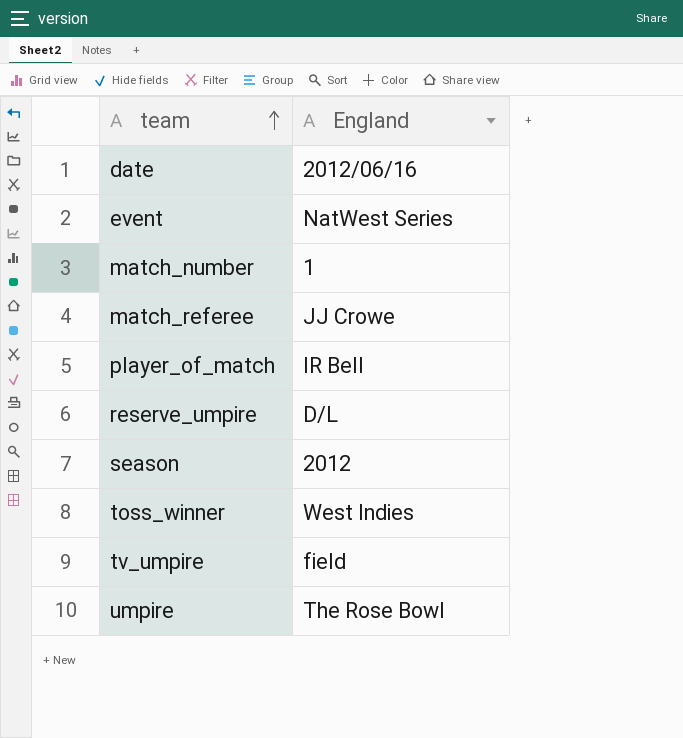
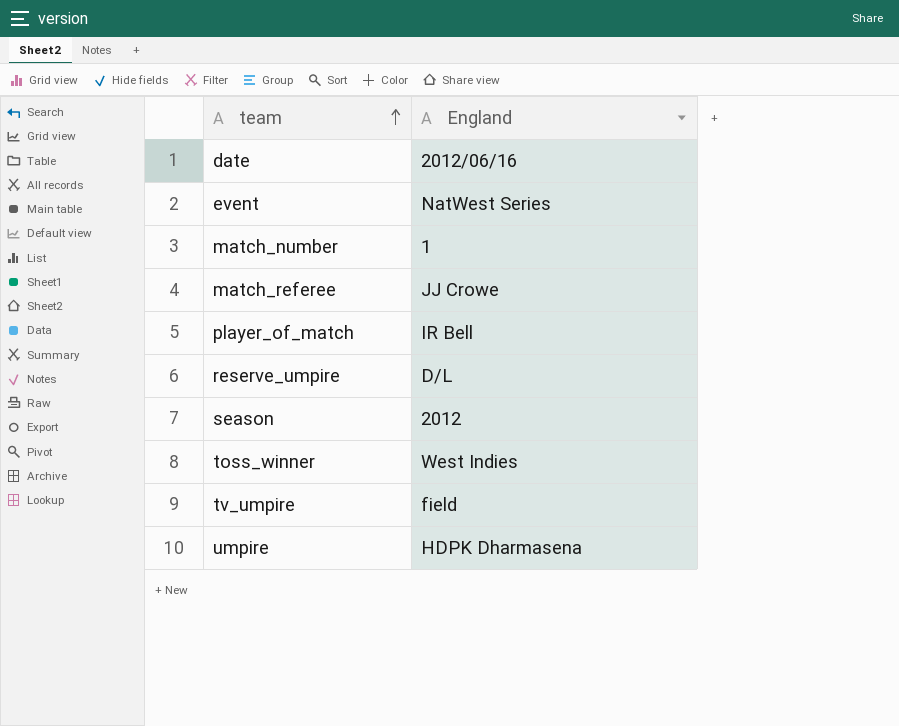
umpire | England: The Rose Bowl -> HDPK Dharmasena

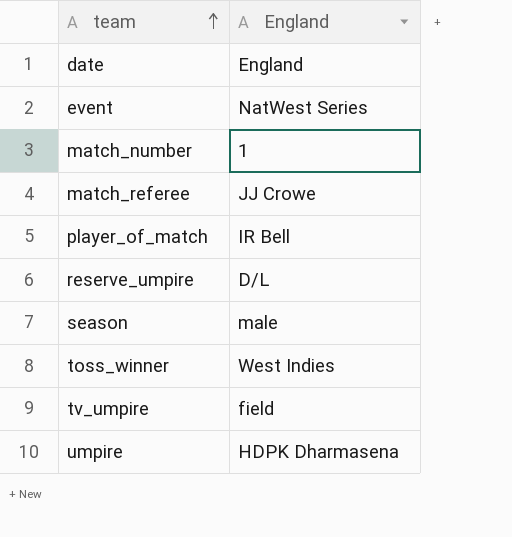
date | England: 2012/06/16 -> England
season | England: 2012 -> male

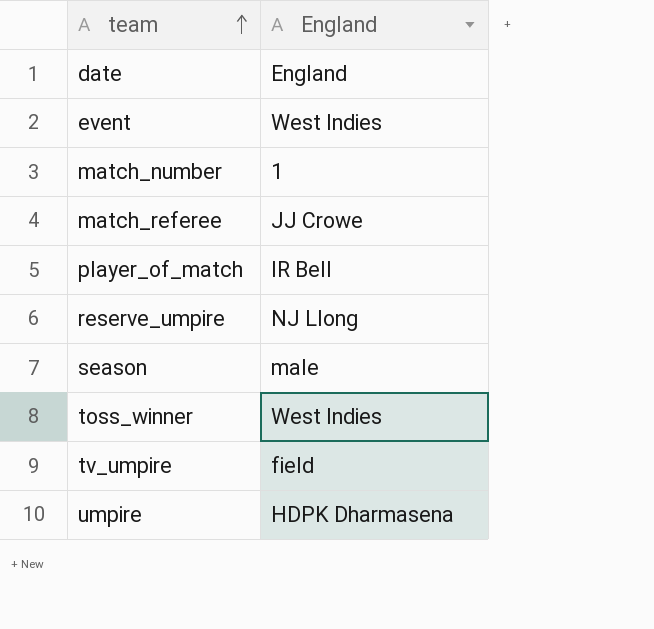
event | England: NatWest Series -> West Indies
reserve_umpire | England: D/L -> NJ Llong

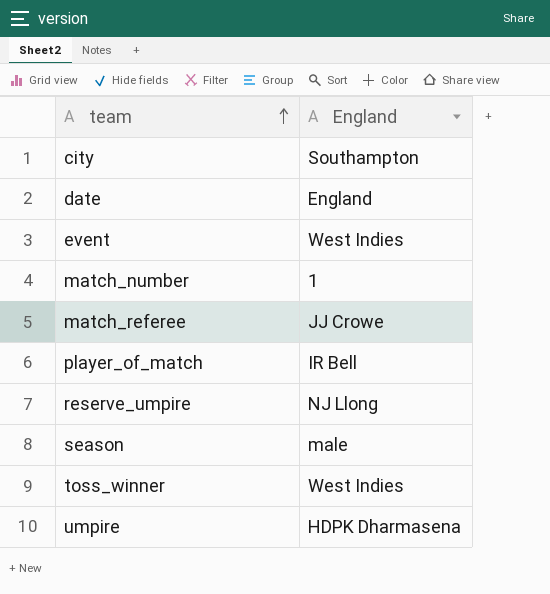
row tv_umpire: field -> none
row city: none -> Southampton

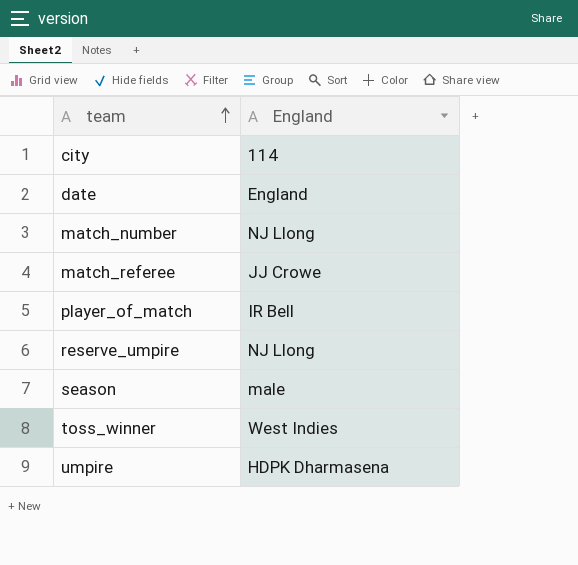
row event: West Indies -> none
city | England: Southampton -> 114
match_number | England: 1 -> NJ Llong

